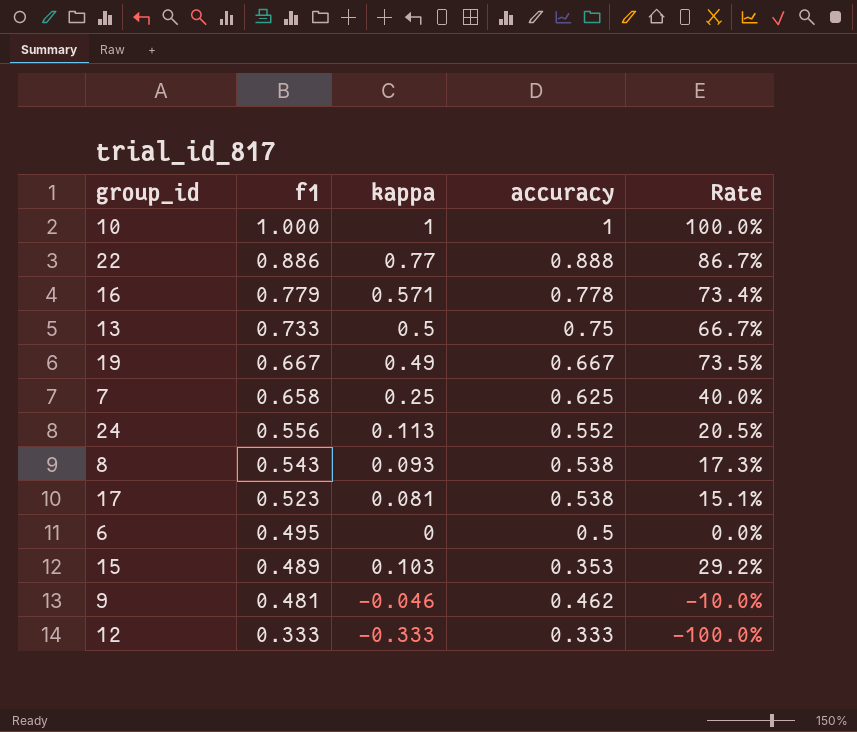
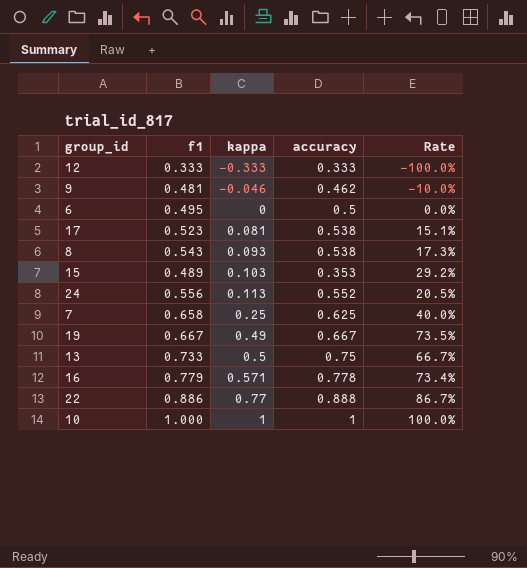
row order: f1 descending -> kappa ascending

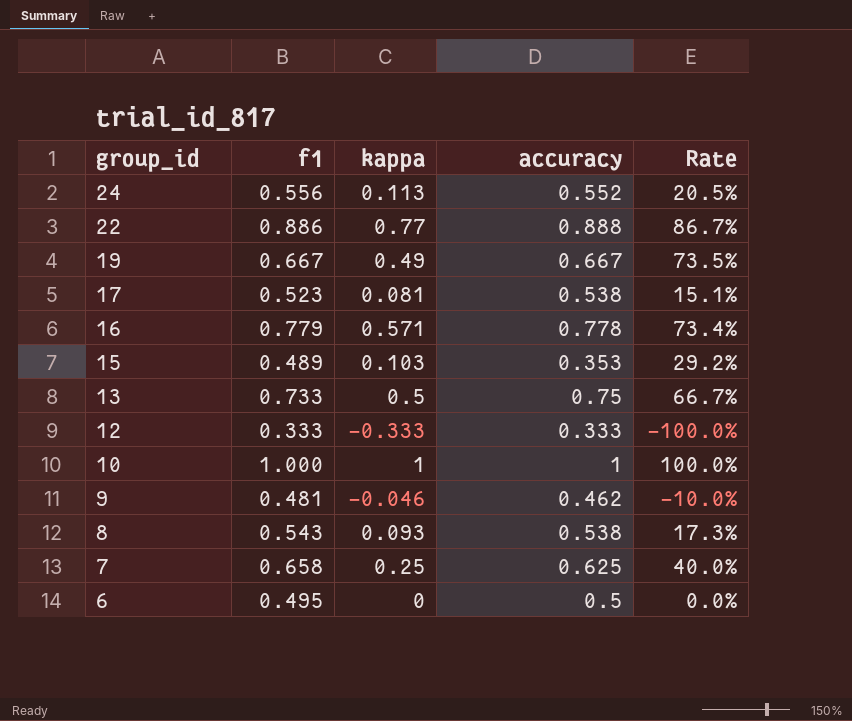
row order: kappa ascending -> group_id descending

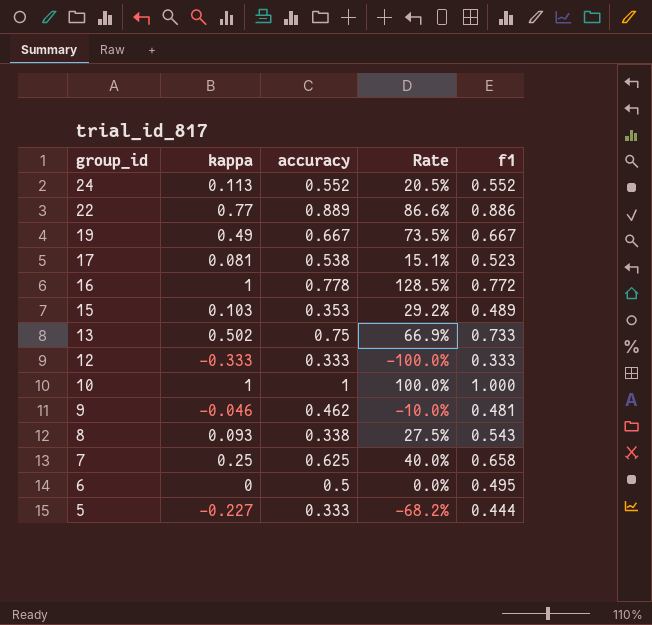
column f1 | position: 2 -> 5
24 | f1: 0.556 -> 0.552
22 | accuracy: 0.888 -> 0.889
22 | Rate: 86.7% -> 86.6%
16 | kappa: 0.571 -> 1
16 | Rate: 73.4% -> 128.5%
16 | f1: 0.779 -> 0.772
13 | kappa: 0.5 -> 0.502
13 | Rate: 66.7% -> 66.9%
8 | accuracy: 0.538 -> 0.338
8 | Rate: 17.3% -> 27.5%
row 5: none -> -0.227 | 0.333 | -68.2% | 0.444

